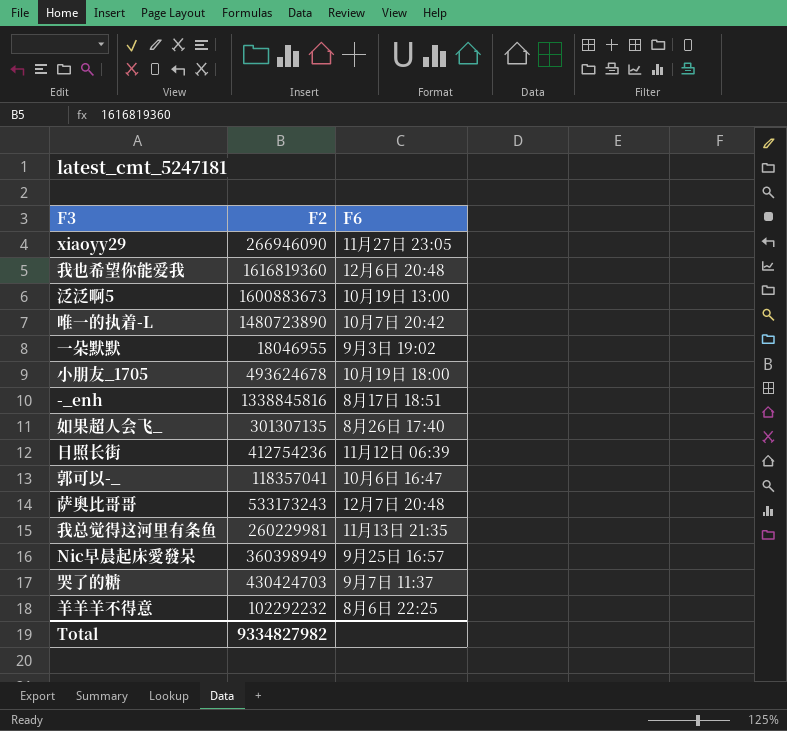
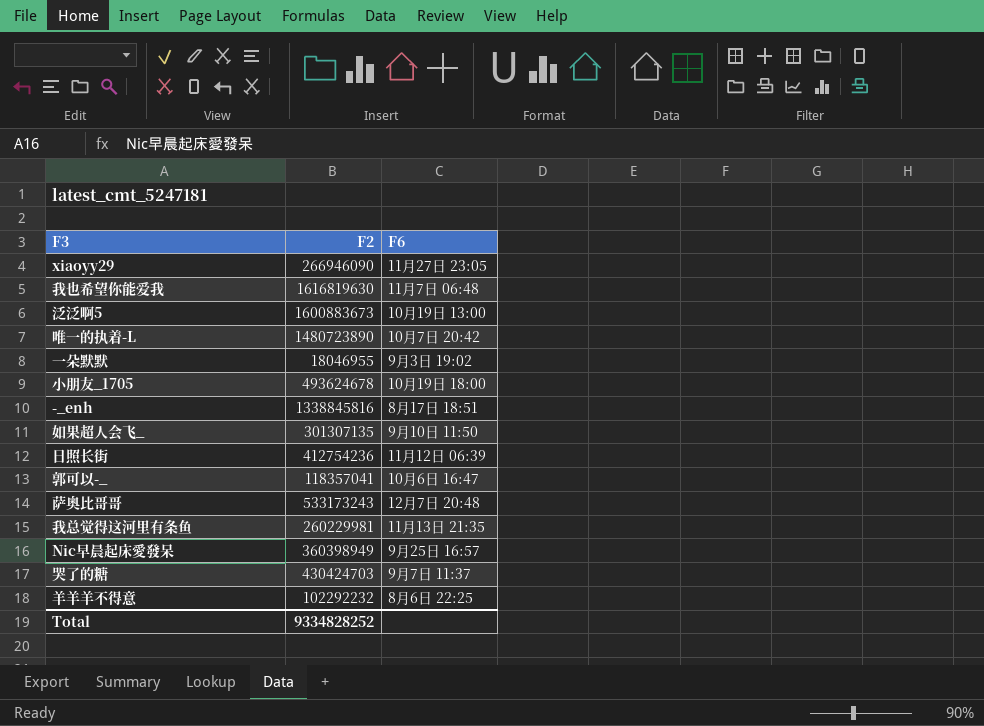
我也希望你能爱我 | F2: 1616819360 -> 1616819630
我也希望你能爱我 | F6: 12月6日 20:48 -> 11月7日 06:48
如果超人会飞_ | F6: 8月26日 17:40 -> 9月10日 11:50
Total | F2: 9334827982 -> 9334828252

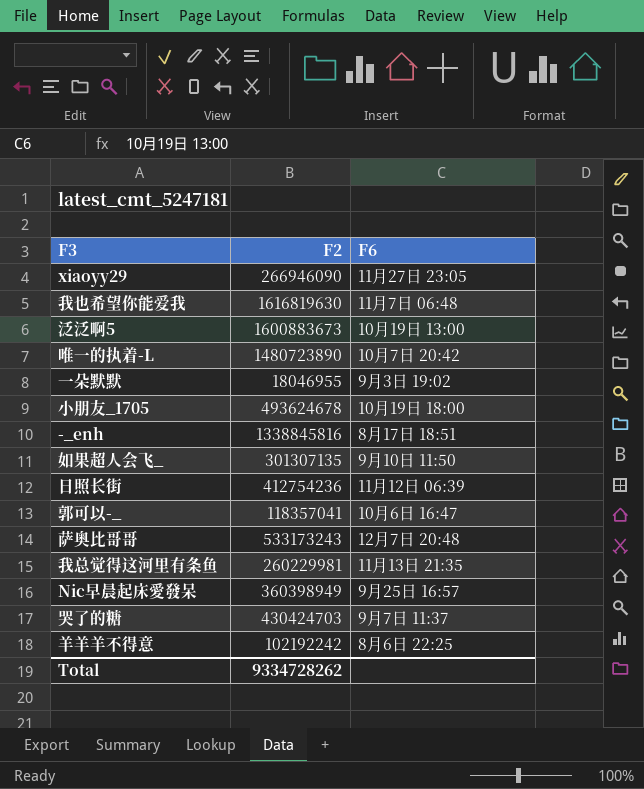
羊羊羊不得意 | F2: 102292232 -> 102192242
Total | F2: 9334828252 -> 9334728262

